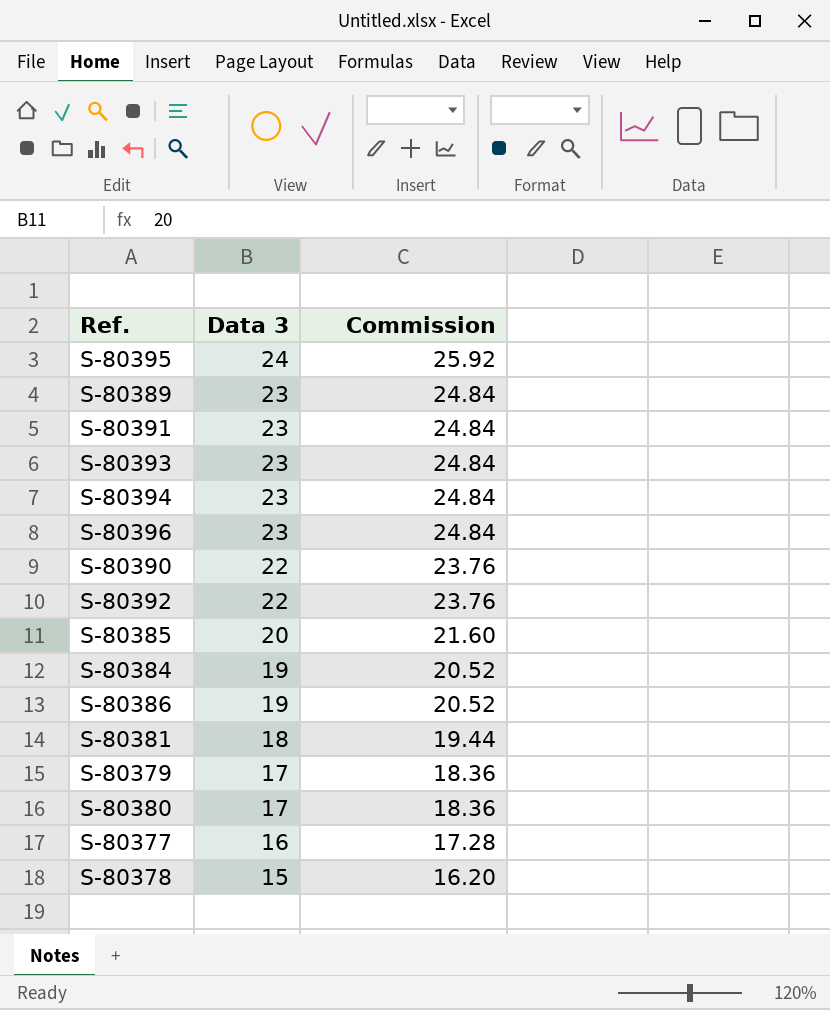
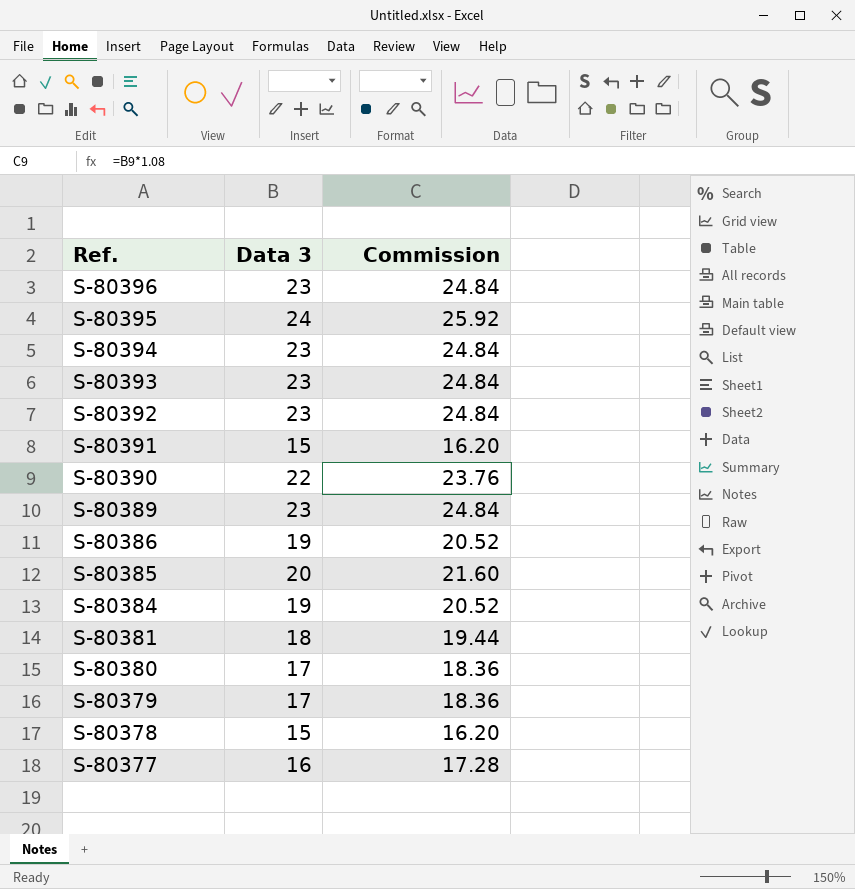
row order: Data 3 descending -> Ref. descending
S-80392 | Data 3: 22 -> 23
S-80392 | Commission: 23.76 -> 24.84
S-80391 | Data 3: 23 -> 15
S-80391 | Commission: 24.84 -> 16.20

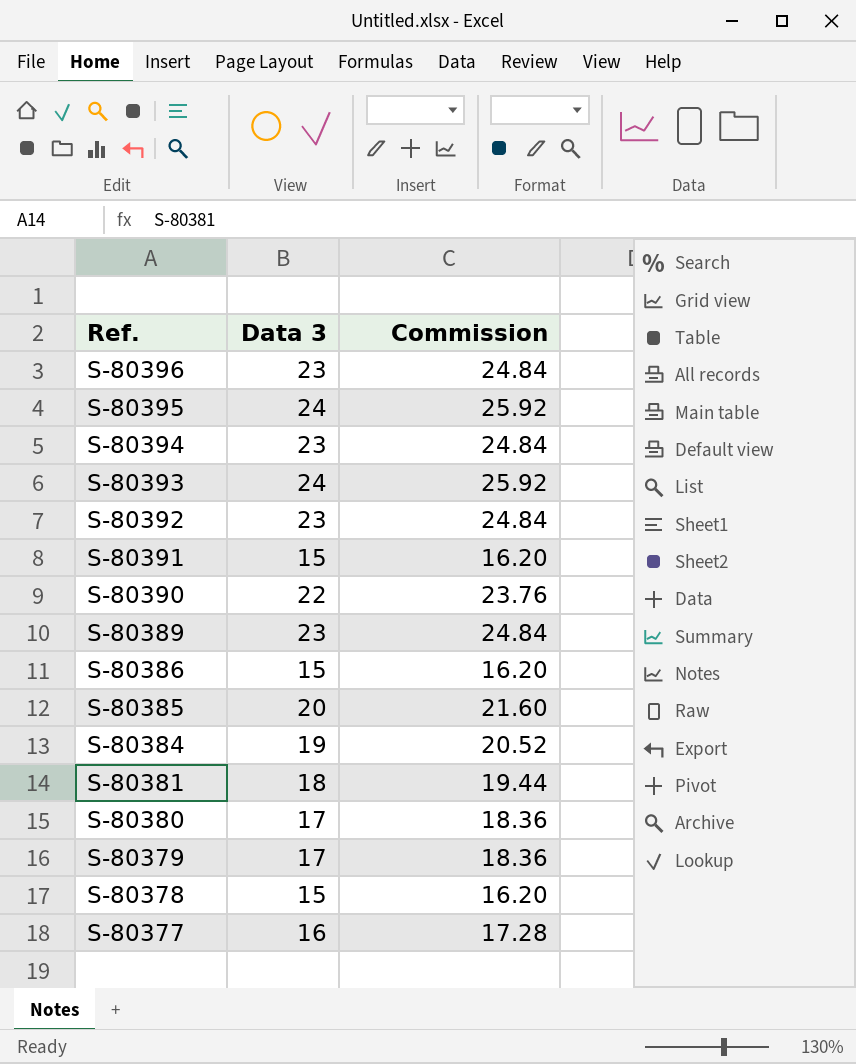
S-80393 | Data 3: 23 -> 24
S-80393 | Commission: 24.84 -> 25.92
S-80386 | Data 3: 19 -> 15
S-80386 | Commission: 20.52 -> 16.20

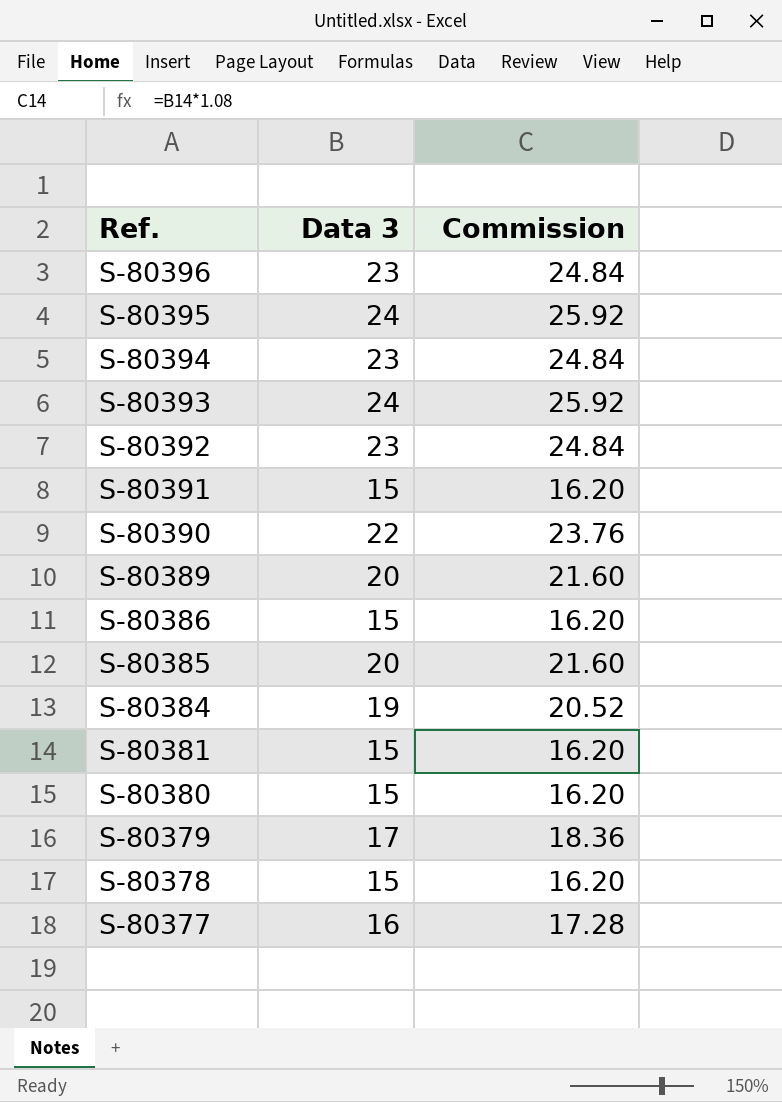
S-80389 | Data 3: 23 -> 20
S-80389 | Commission: 24.84 -> 21.60
S-80381 | Data 3: 18 -> 15
S-80381 | Commission: 19.44 -> 16.20
S-80380 | Data 3: 17 -> 15
S-80380 | Commission: 18.36 -> 16.20

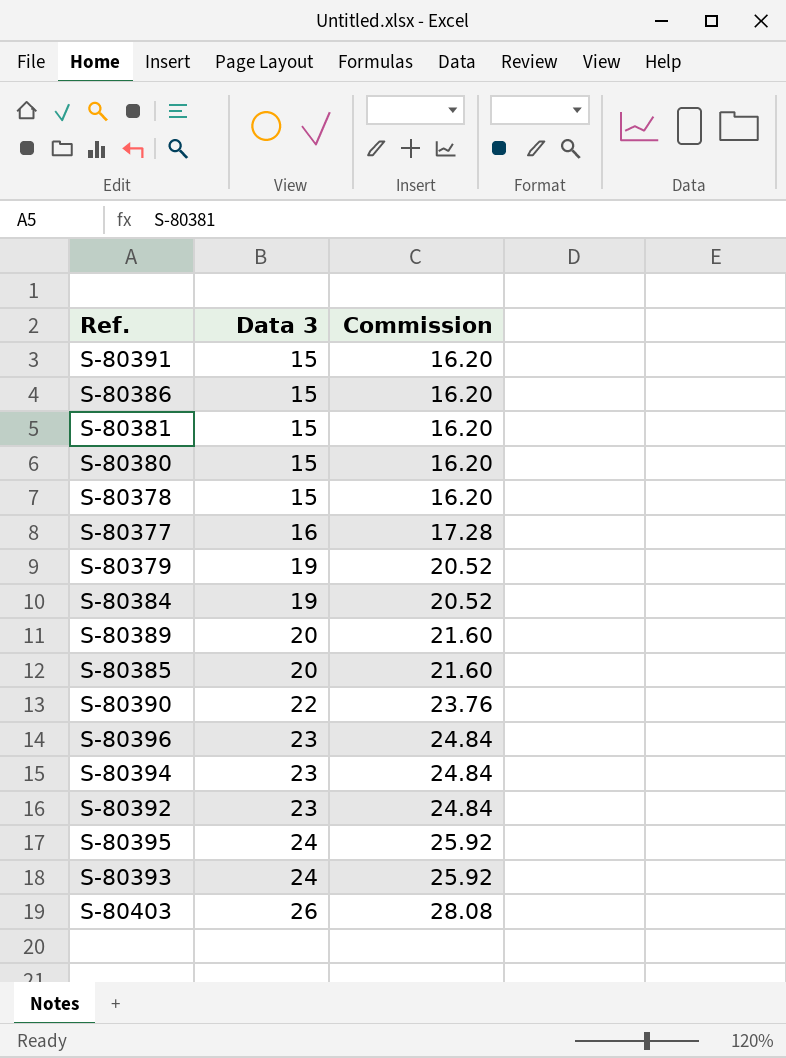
row order: Ref. descending -> Data 3 ascending
S-80379 | Data 3: 17 -> 19
S-80379 | Commission: 18.36 -> 20.52
row S-80403: none -> 26 | 28.08

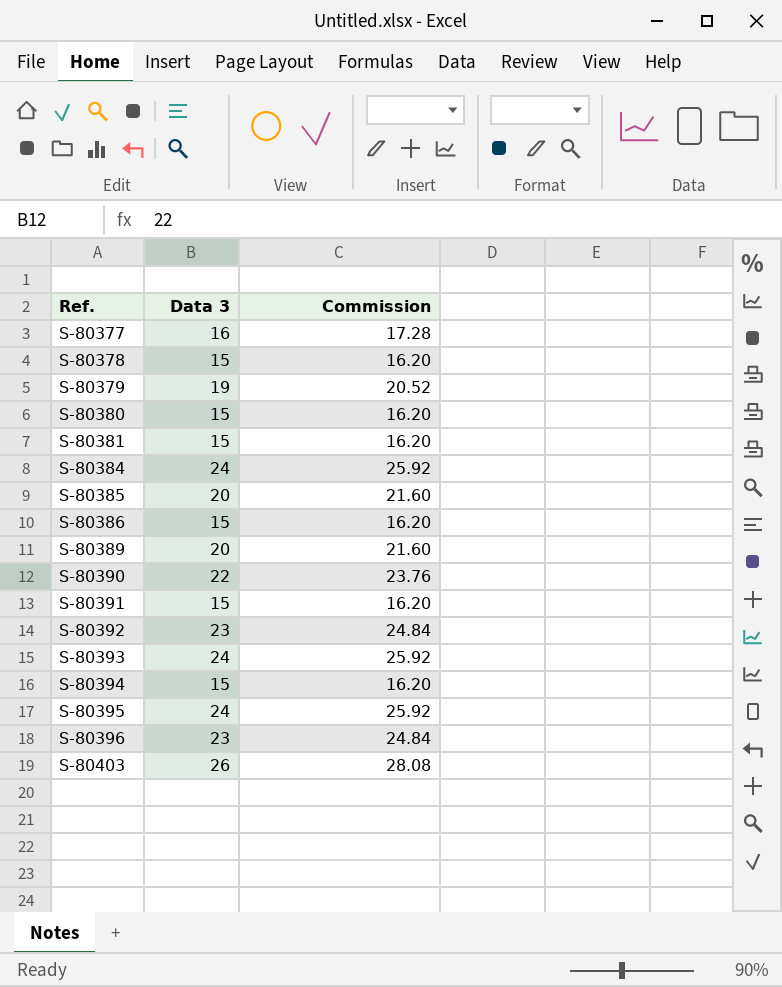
row order: Data 3 ascending -> Ref. ascending
S-80384 | Data 3: 19 -> 24
S-80384 | Commission: 20.52 -> 25.92
S-80394 | Data 3: 23 -> 15
S-80394 | Commission: 24.84 -> 16.20

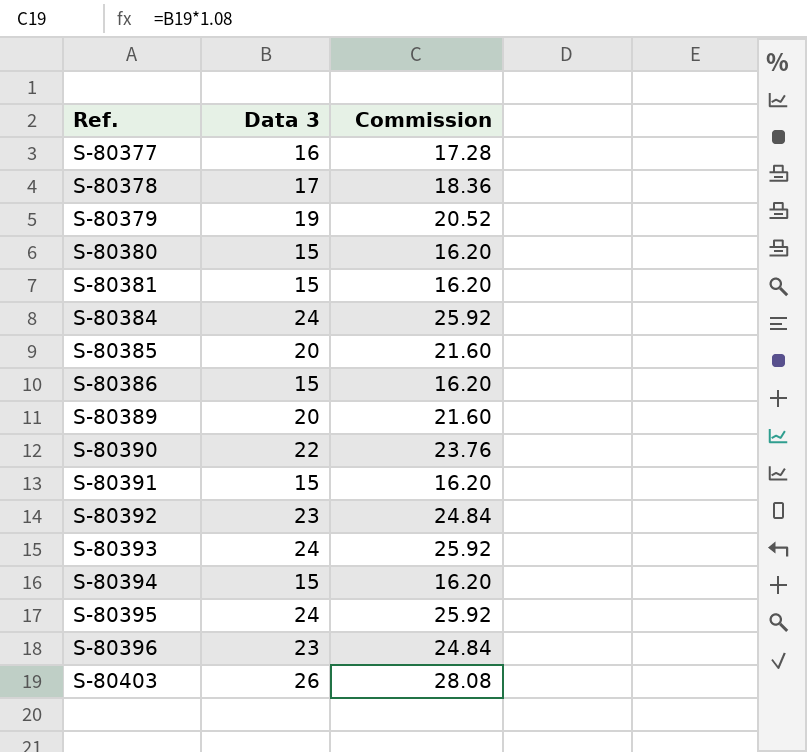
S-80378 | Data 3: 15 -> 17
S-80378 | Commission: 16.20 -> 18.36

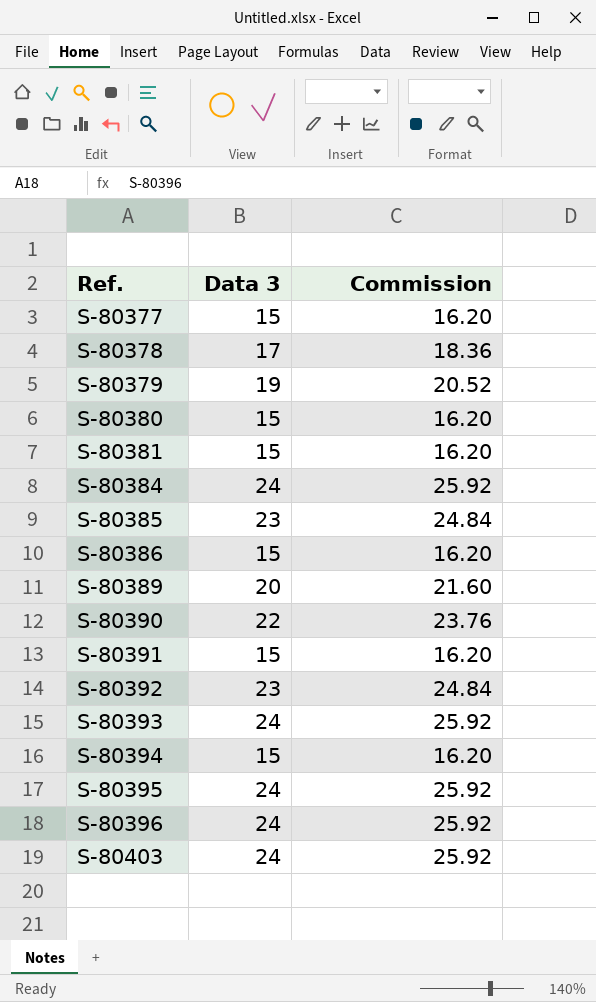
S-80377 | Data 3: 16 -> 15
S-80377 | Commission: 17.28 -> 16.20
S-80385 | Data 3: 20 -> 23
S-80385 | Commission: 21.60 -> 24.84
S-80396 | Data 3: 23 -> 24
S-80396 | Commission: 24.84 -> 25.92
S-80403 | Data 3: 26 -> 24
S-80403 | Commission: 28.08 -> 25.92

